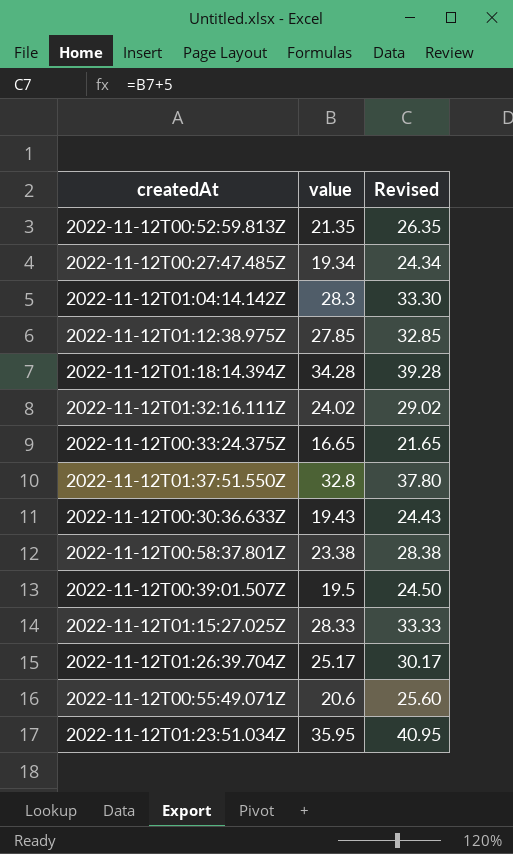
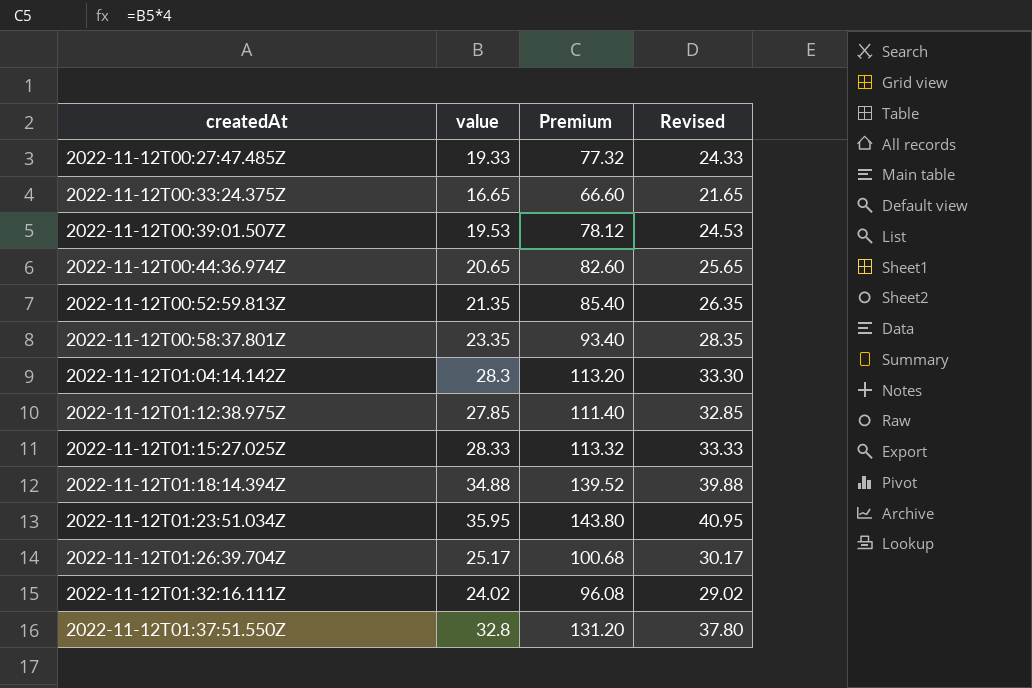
row order: none -> createdAt ascending
column Premium | formula: none -> [value] * 4
row 2022-11-12T00:30:36.633Z: 19.43 | 24.43 -> none
row 2022-11-12T00:55:49.071Z: 20.6 | 25.60 -> none
2022-11-12T00:27:47.485Z | value: 19.34 -> 19.33
2022-11-12T00:27:47.485Z | Revised: 24.34 -> 24.33
2022-11-12T00:39:01.507Z | value: 19.5 -> 19.53
2022-11-12T00:39:01.507Z | Revised: 24.50 -> 24.53
row 2022-11-12T00:44:36.974Z: none -> 20.65 | 82.60 | 25.65
2022-11-12T00:58:37.801Z | value: 23.38 -> 23.35
2022-11-12T00:58:37.801Z | Revised: 28.38 -> 28.35
2022-11-12T01:18:14.394Z | value: 34.28 -> 34.88
2022-11-12T01:18:14.394Z | Revised: 39.28 -> 39.88

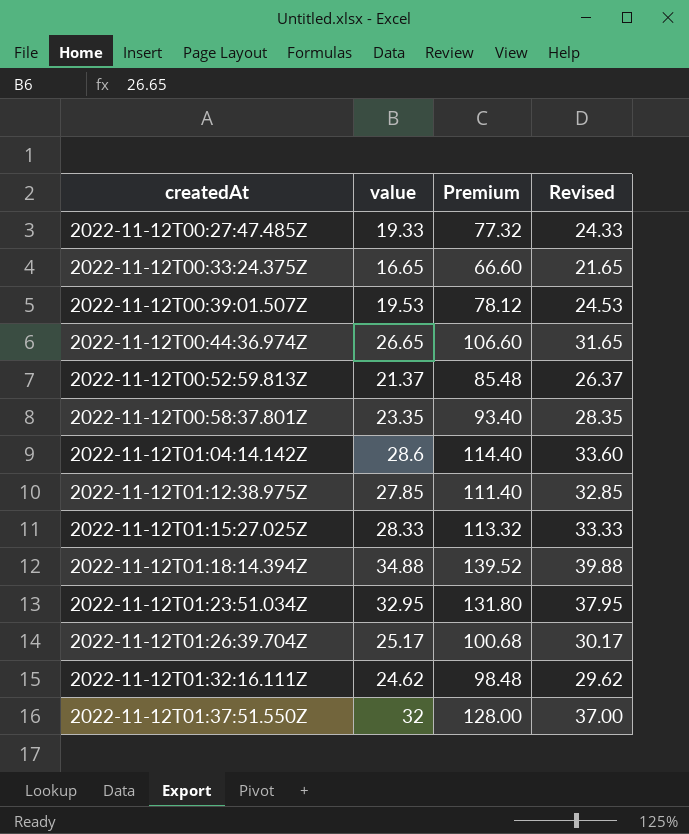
2022-11-12T00:44:36.974Z | value: 20.65 -> 26.65
2022-11-12T00:44:36.974Z | Premium: 82.60 -> 106.60
2022-11-12T00:44:36.974Z | Revised: 25.65 -> 31.65
2022-11-12T00:52:59.813Z | value: 21.35 -> 21.37
2022-11-12T00:52:59.813Z | Premium: 85.40 -> 85.48
2022-11-12T00:52:59.813Z | Revised: 26.35 -> 26.37
2022-11-12T01:04:14.142Z | value: 28.3 -> 28.6
2022-11-12T01:04:14.142Z | Premium: 113.20 -> 114.40
2022-11-12T01:04:14.142Z | Revised: 33.30 -> 33.60
2022-11-12T01:23:51.034Z | value: 35.95 -> 32.95
2022-11-12T01:23:51.034Z | Premium: 143.80 -> 131.80
2022-11-12T01:23:51.034Z | Revised: 40.95 -> 37.95
2022-11-12T01:32:16.111Z | value: 24.02 -> 24.62
2022-11-12T01:32:16.111Z | Premium: 96.08 -> 98.48
2022-11-12T01:32:16.111Z | Revised: 29.02 -> 29.62
2022-11-12T01:37:51.550Z | value: 32.8 -> 32
2022-11-12T01:37:51.550Z | Premium: 131.20 -> 128.00
2022-11-12T01:37:51.550Z | Revised: 37.80 -> 37.00

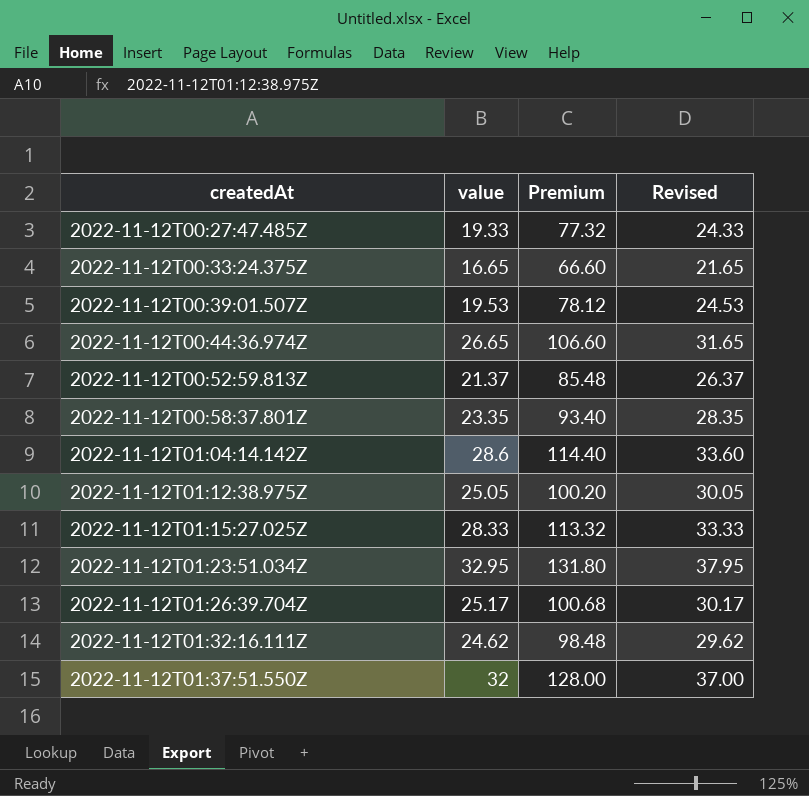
row 2022-11-12T01:18:14.394Z: 34.88 | 139.52 | 39.88 -> none
2022-11-12T01:12:38.975Z | value: 27.85 -> 25.05
2022-11-12T01:12:38.975Z | Premium: 111.40 -> 100.20
2022-11-12T01:12:38.975Z | Revised: 32.85 -> 30.05

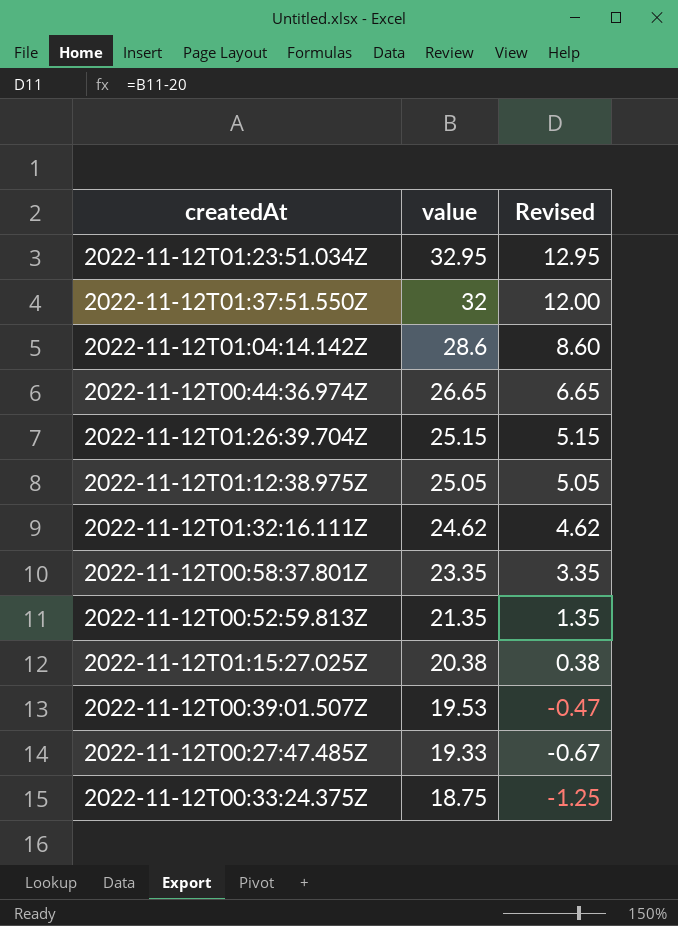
row order: createdAt ascending -> value descending
column Premium | formula: [value] * 4 -> none
column Revised | formula: [value] + 5 -> [value] - 20
2022-11-12T01:26:39.704Z | value: 25.17 -> 25.15
2022-11-12T00:52:59.813Z | value: 21.37 -> 21.35
2022-11-12T01:15:27.025Z | value: 28.33 -> 20.38
2022-11-12T00:33:24.375Z | value: 16.65 -> 18.75

